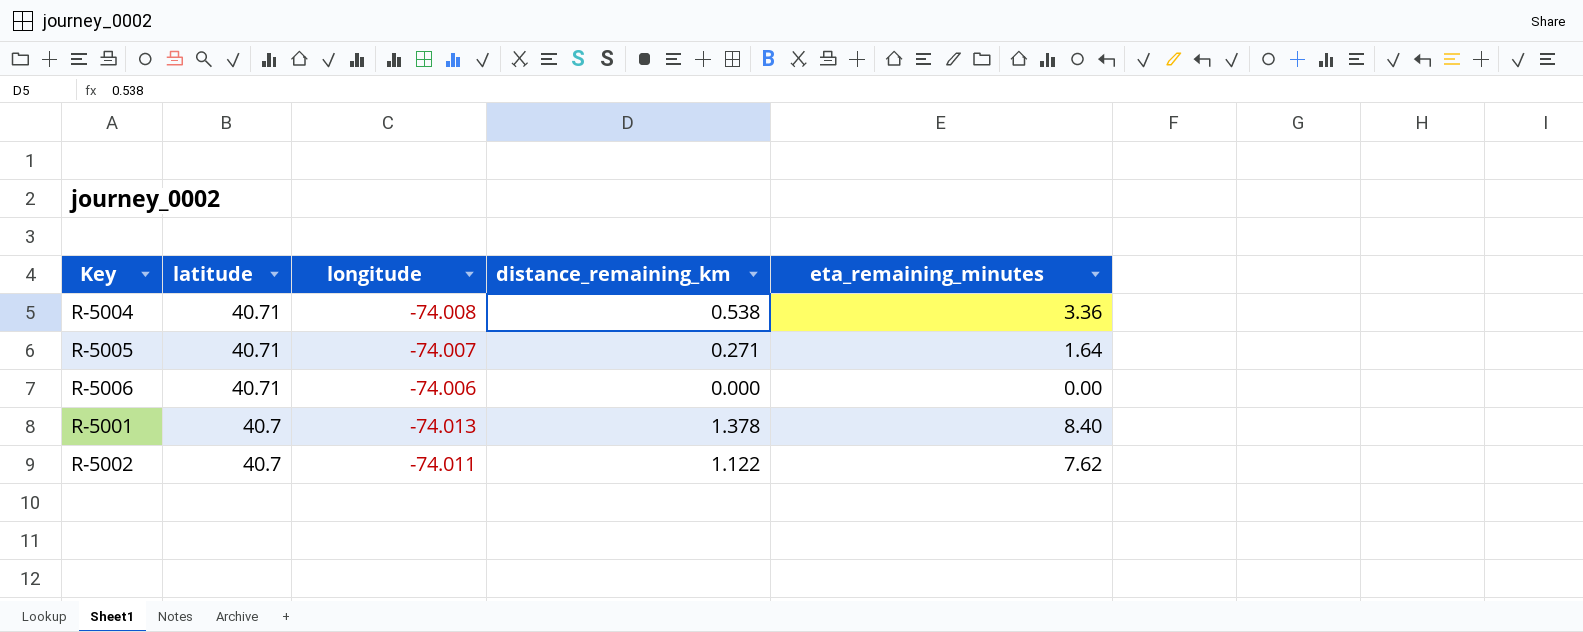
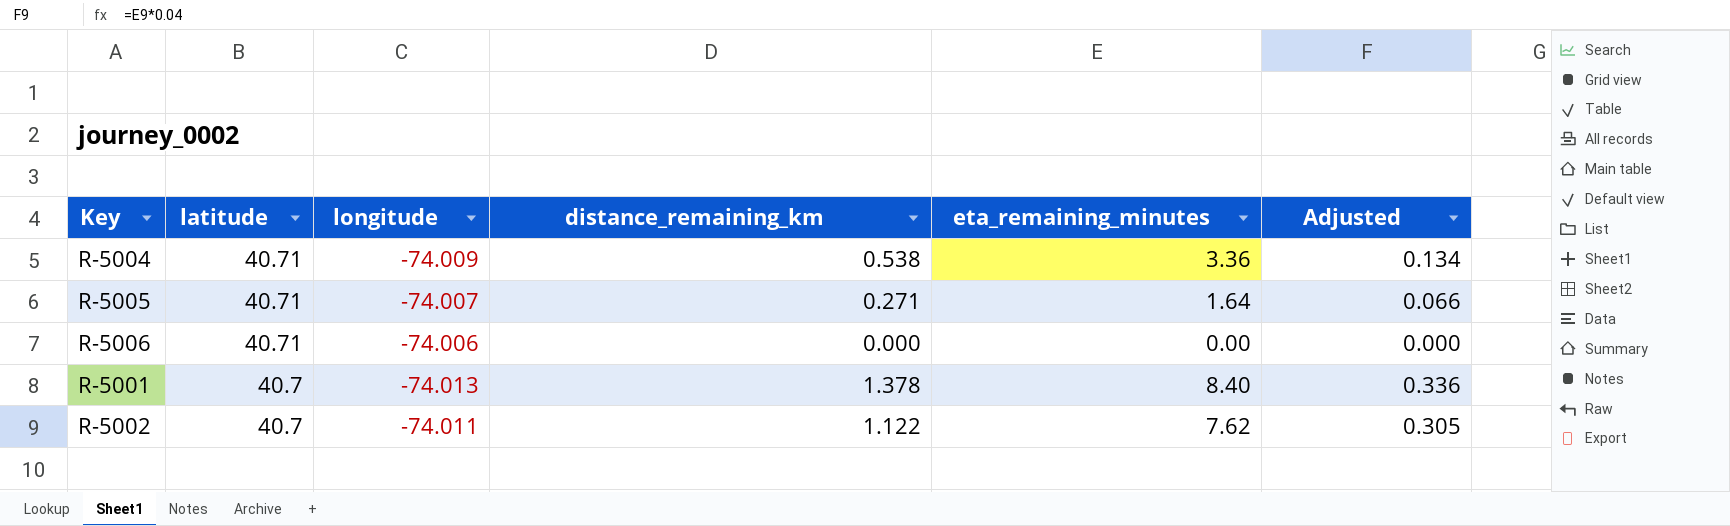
column Adjusted | formula: none -> [eta_remaining_minutes] * 0.04
R-5004 | longitude: -74.008 -> -74.009

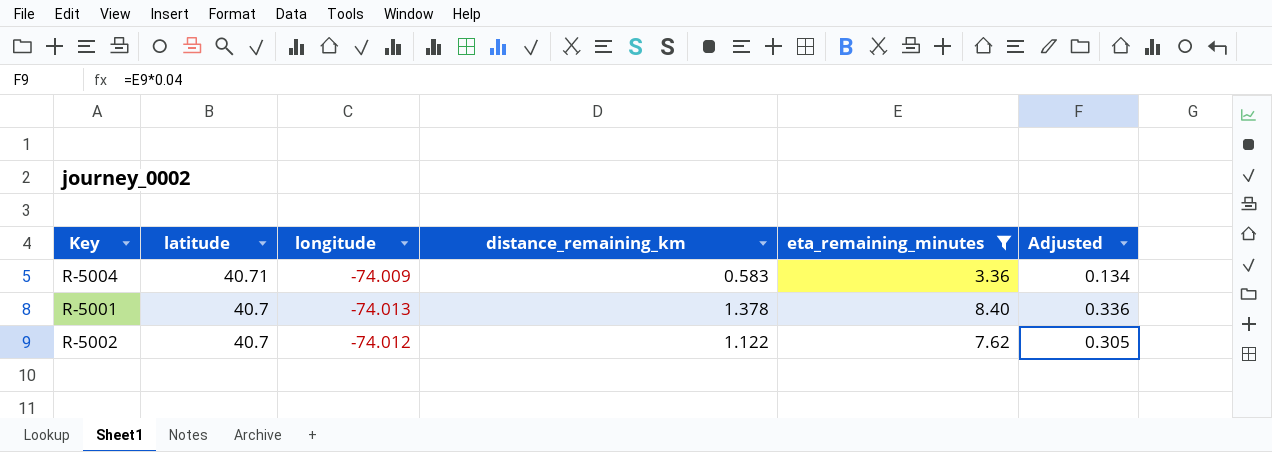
filter: none -> eta_remaining_minutes >= 3.36
R-5004 | distance_remaining_km: 0.538 -> 0.583
R-5002 | longitude: -74.011 -> -74.012

